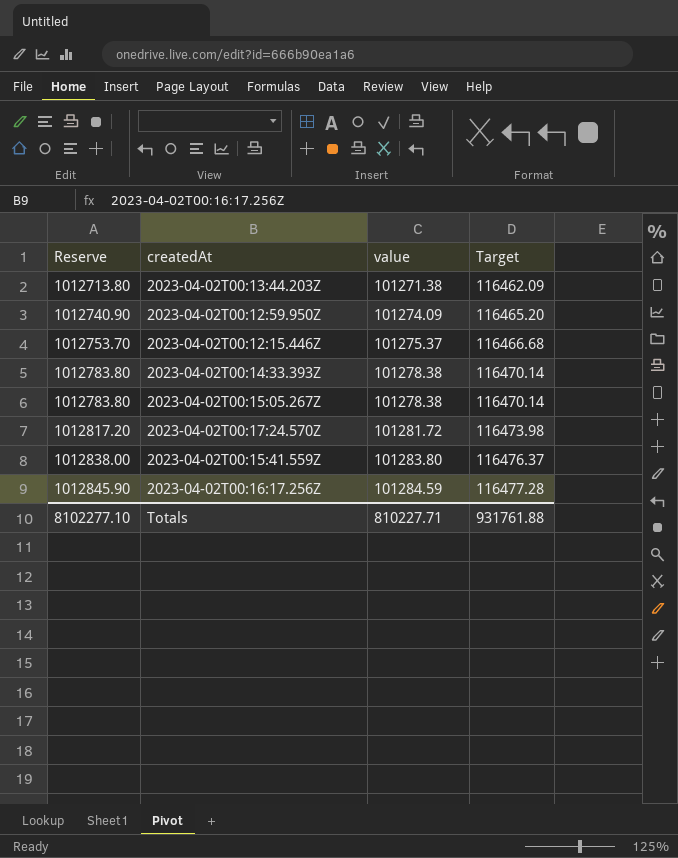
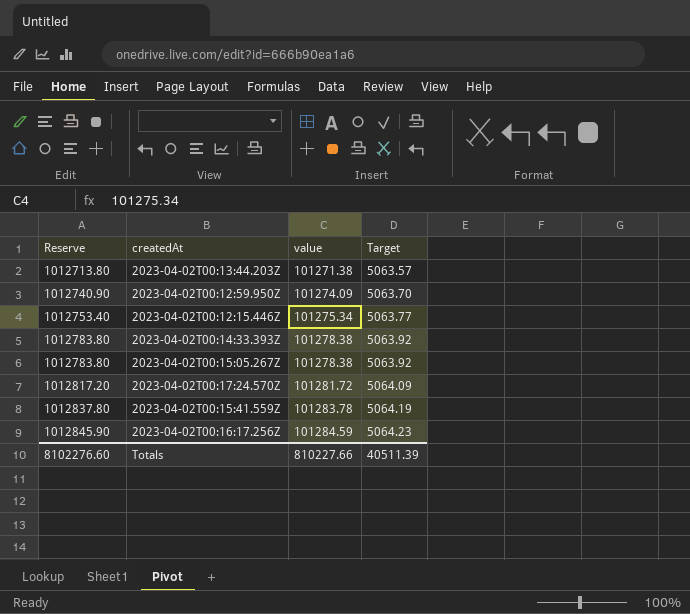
column Target | formula: [value] * 1.15 -> [value] * 0.05
2023-04-02T00:12:15.446Z | Reserve: 1012753.70 -> 1012753.40
2023-04-02T00:12:15.446Z | value: 101275.37 -> 101275.34
2023-04-02T00:15:41.559Z | Reserve: 1012838.00 -> 1012837.80
2023-04-02T00:15:41.559Z | value: 101283.80 -> 101283.78
Totals | Reserve: 8102277.10 -> 8102276.60
Totals | value: 810227.71 -> 810227.66
Totals | Target: 931761.88 -> 40511.39

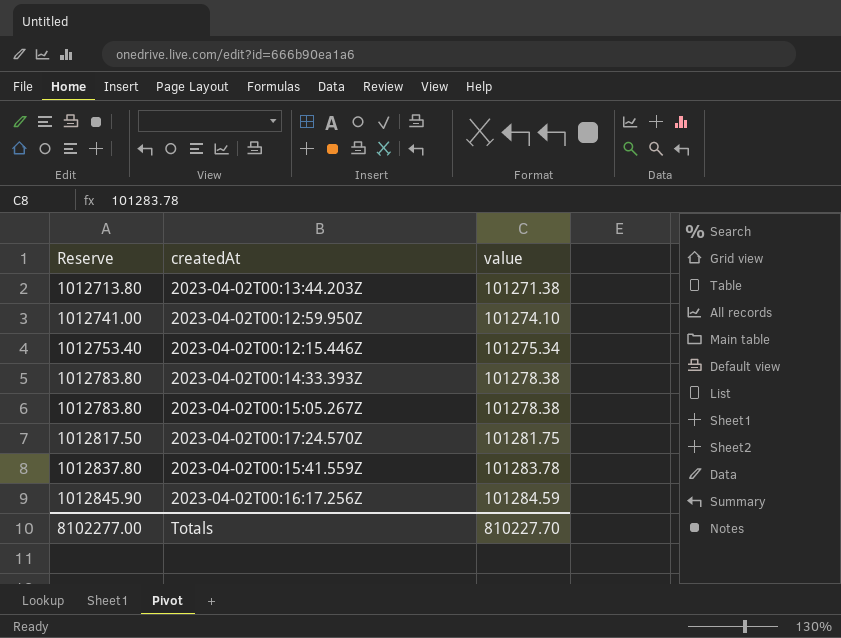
column Target | formula: [value] * 0.05 -> none
2023-04-02T00:12:59.950Z | Reserve: 1012740.90 -> 1012741.00
2023-04-02T00:12:59.950Z | value: 101274.09 -> 101274.10
2023-04-02T00:17:24.570Z | Reserve: 1012817.20 -> 1012817.50
2023-04-02T00:17:24.570Z | value: 101281.72 -> 101281.75
Totals | Reserve: 8102276.60 -> 8102277.00
Totals | value: 810227.66 -> 810227.70

